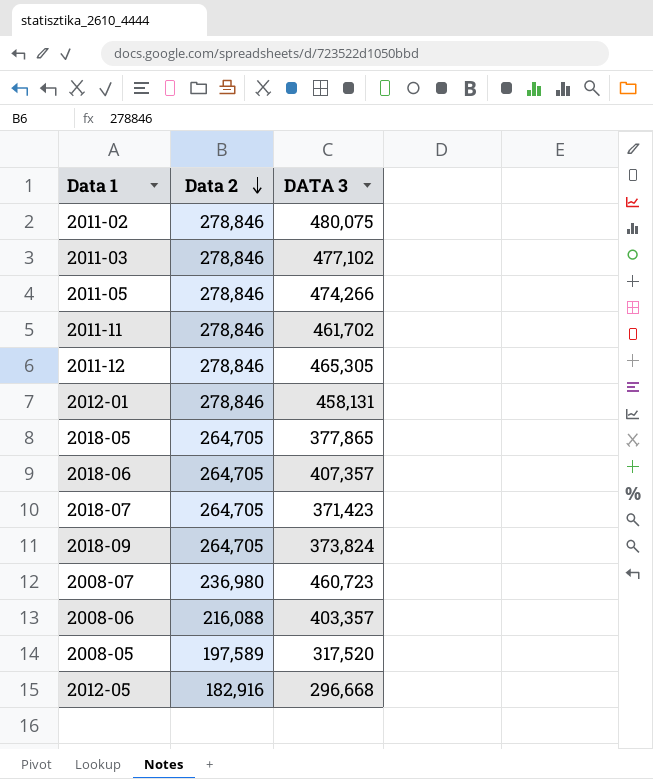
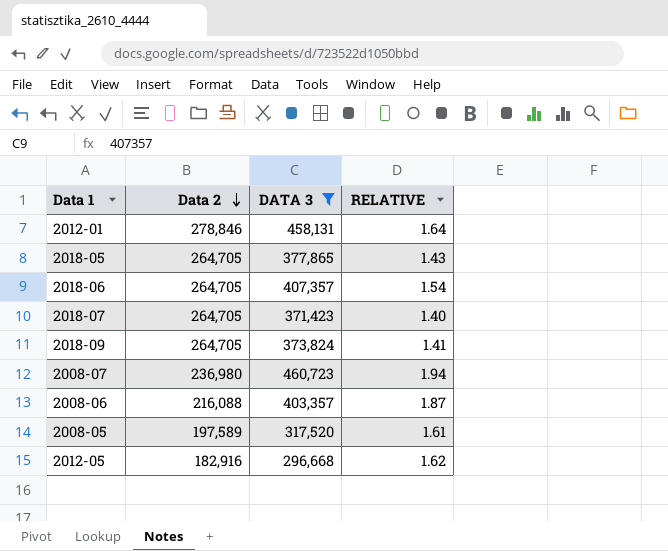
filter: none -> DATA 3 <= 460,723
column RELATIVE | formula: none -> [DATA 3] / [Data 2]

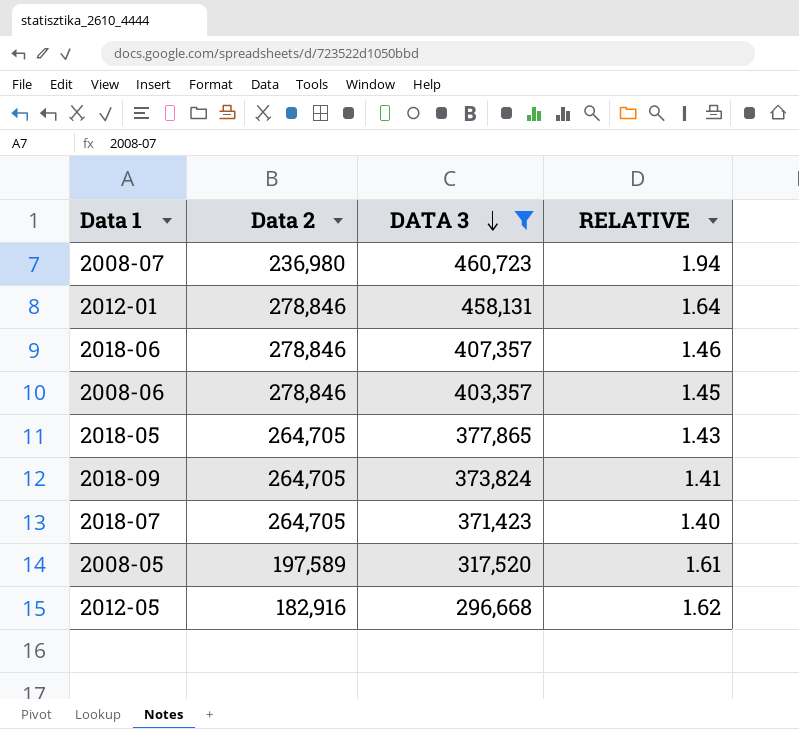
row order: Data 2 descending -> DATA 3 descending
2018-06 | Data 2: 264,705 -> 278,846
2018-06 | RELATIVE: 1.54 -> 1.46
2008-06 | Data 2: 216,088 -> 278,846
2008-06 | RELATIVE: 1.87 -> 1.45

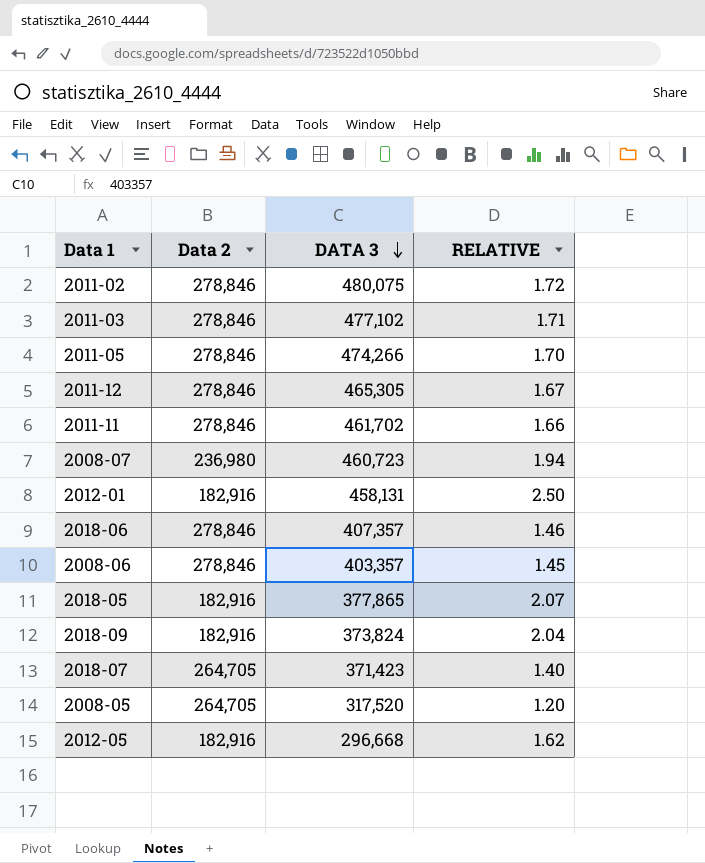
filter: DATA 3 <= 460,723 -> none
2012-01 | Data 2: 278,846 -> 182,916
2012-01 | RELATIVE: 1.64 -> 2.50
2018-05 | Data 2: 264,705 -> 182,916
2018-05 | RELATIVE: 1.43 -> 2.07
2018-09 | Data 2: 264,705 -> 182,916
2018-09 | RELATIVE: 1.41 -> 2.04
2008-05 | Data 2: 197,589 -> 264,705
2008-05 | RELATIVE: 1.61 -> 1.20

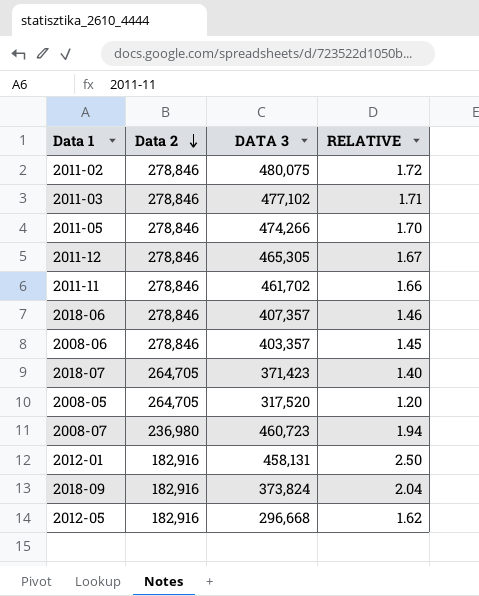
row order: DATA 3 descending -> Data 2 descending
row 2018-05: 182,916 | 377,865 | 2.07 -> none

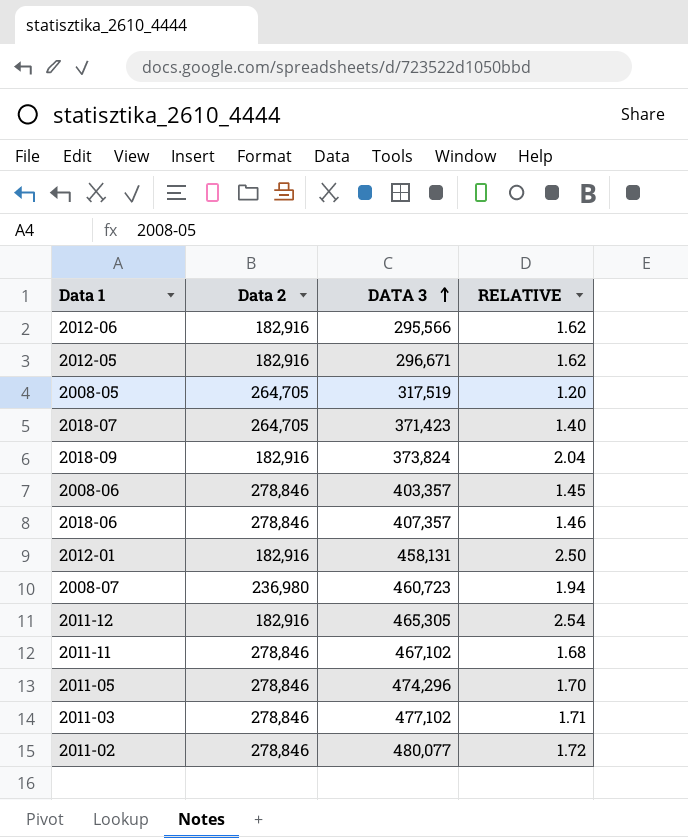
row order: Data 2 descending -> DATA 3 ascending
row 2012-06: none -> 182,916 | 295,566 | 1.62
2012-05 | DATA 3: 296,668 -> 296,671
2008-05 | DATA 3: 317,520 -> 317,519
2011-12 | Data 2: 278,846 -> 182,916
2011-12 | RELATIVE: 1.67 -> 2.54
2011-11 | DATA 3: 461,702 -> 467,102
2011-11 | RELATIVE: 1.66 -> 1.68
2011-05 | DATA 3: 474,266 -> 474,296
2011-02 | DATA 3: 480,075 -> 480,077

